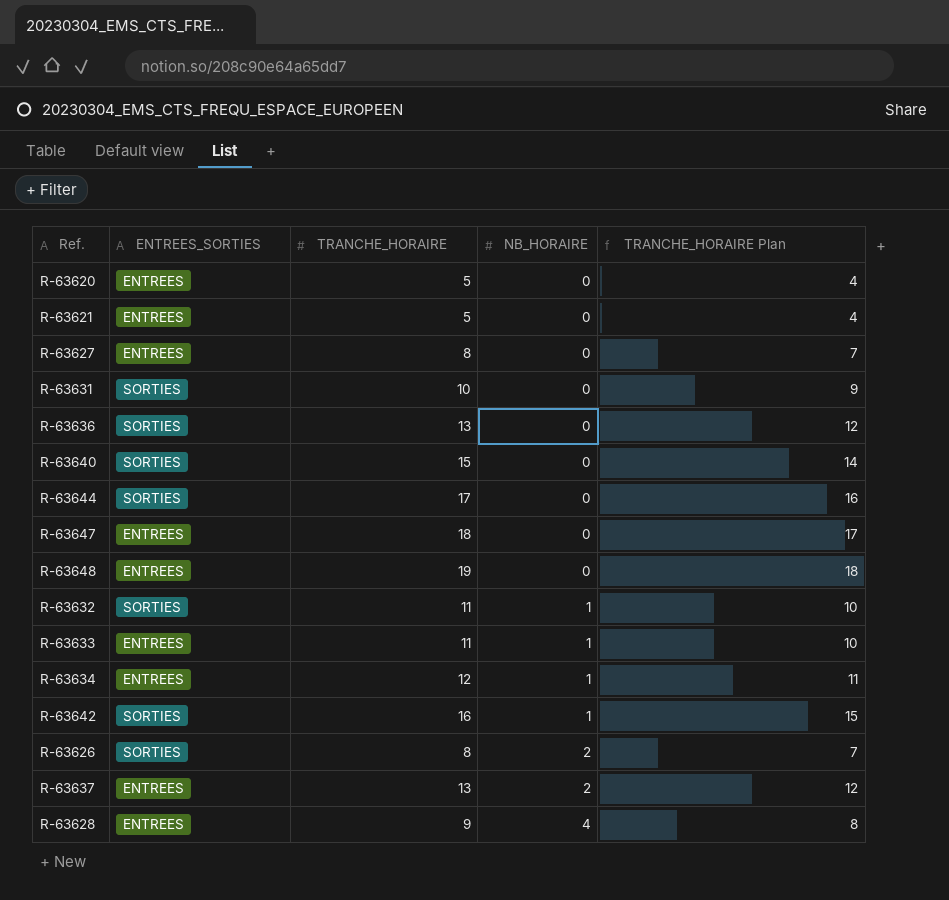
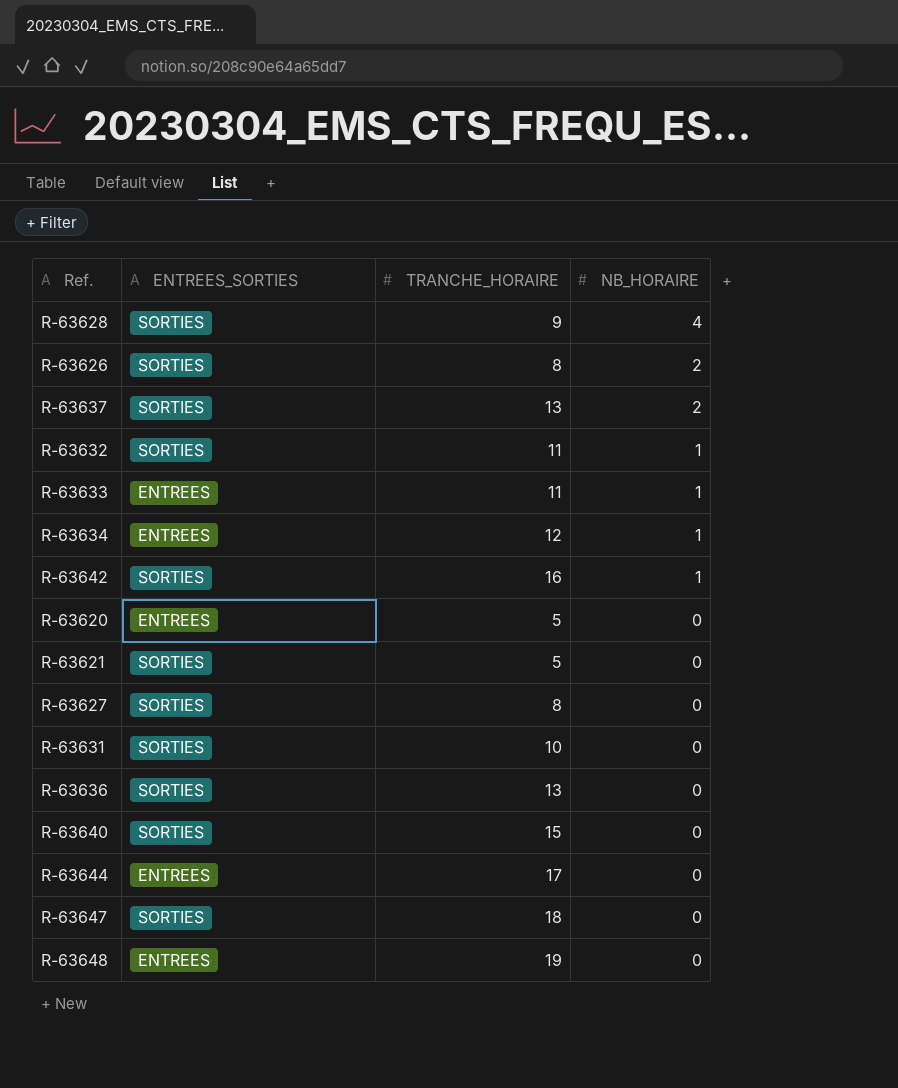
row order: NB_HORAIRE ascending -> NB_HORAIRE descending
column TRANCHE_HORAIRE Plan | formula: [TRANCHE_HORAIRE] - 1 -> none
R-63628 | ENTREES_SORTIES: ENTREES -> SORTIES
R-63637 | ENTREES_SORTIES: ENTREES -> SORTIES
R-63621 | ENTREES_SORTIES: ENTREES -> SORTIES
R-63627 | ENTREES_SORTIES: ENTREES -> SORTIES
R-63644 | ENTREES_SORTIES: SORTIES -> ENTREES
R-63647 | ENTREES_SORTIES: ENTREES -> SORTIES

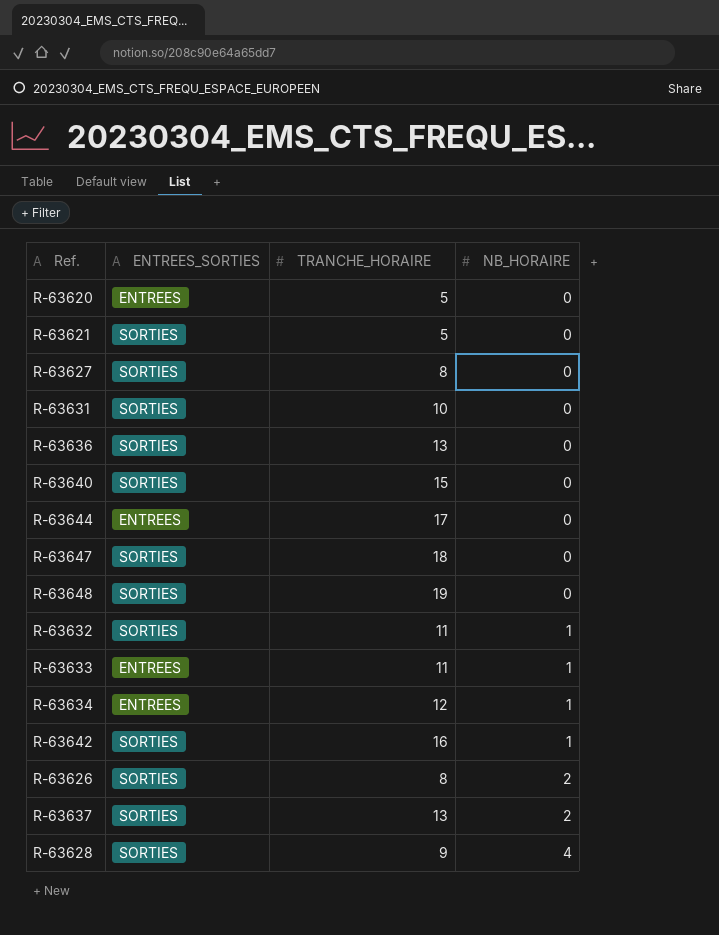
row order: NB_HORAIRE descending -> NB_HORAIRE ascending
R-63648 | ENTREES_SORTIES: ENTREES -> SORTIES

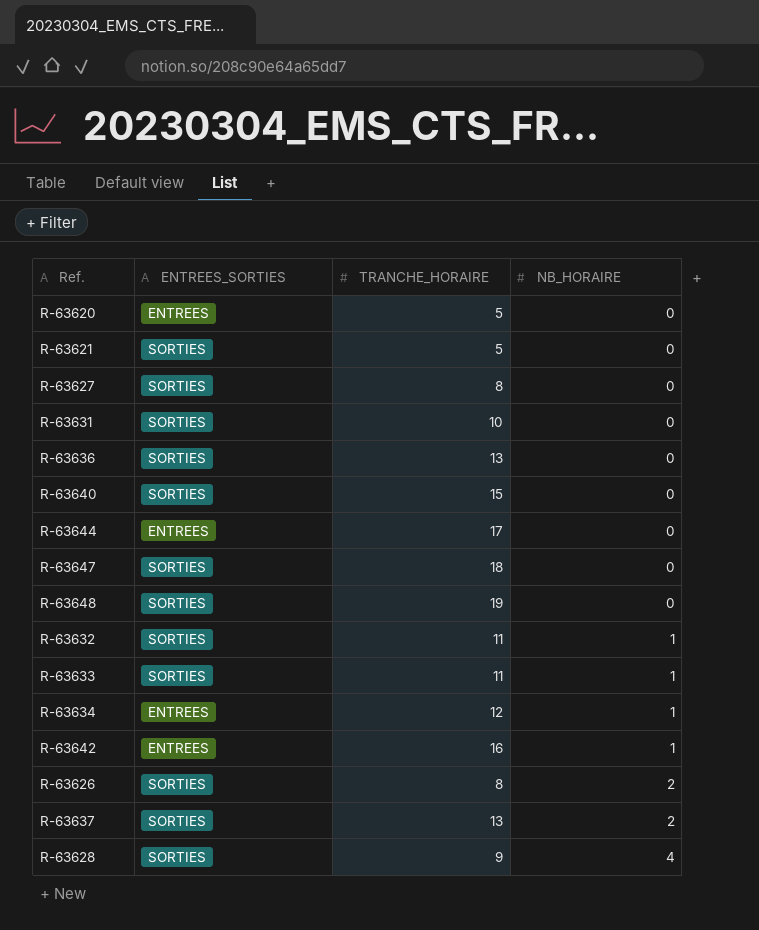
R-63633 | ENTREES_SORTIES: ENTREES -> SORTIES
R-63642 | ENTREES_SORTIES: SORTIES -> ENTREES

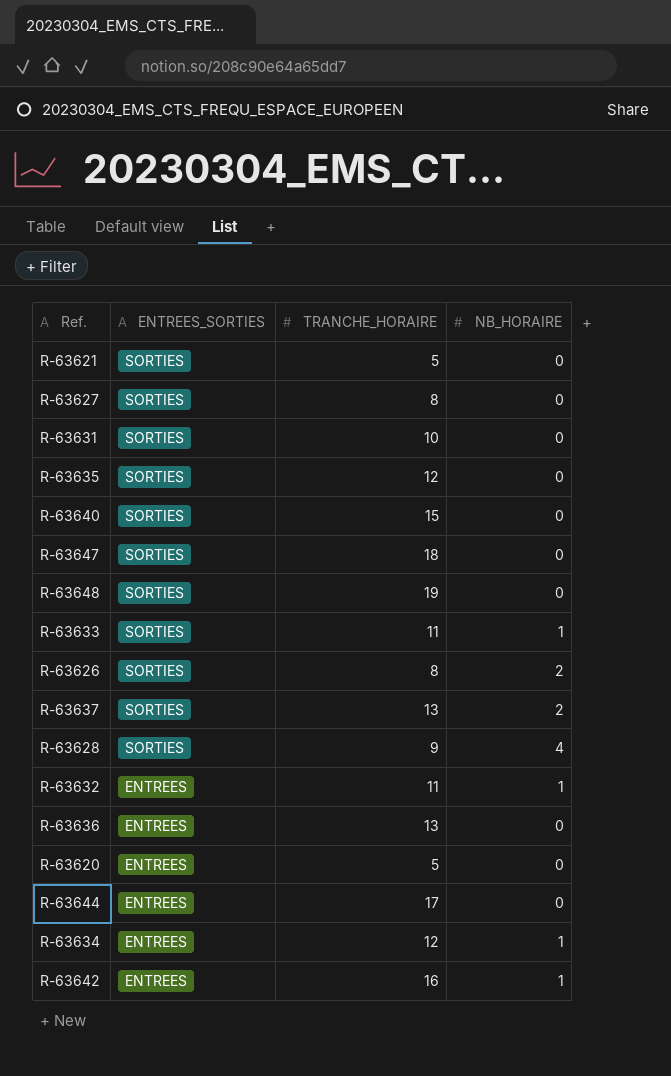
row order: NB_HORAIRE ascending -> ENTREES_SORTIES descending
row R-63635: none -> SORTIES | 12 | 0
R-63632 | ENTREES_SORTIES: SORTIES -> ENTREES
R-63636 | ENTREES_SORTIES: SORTIES -> ENTREES

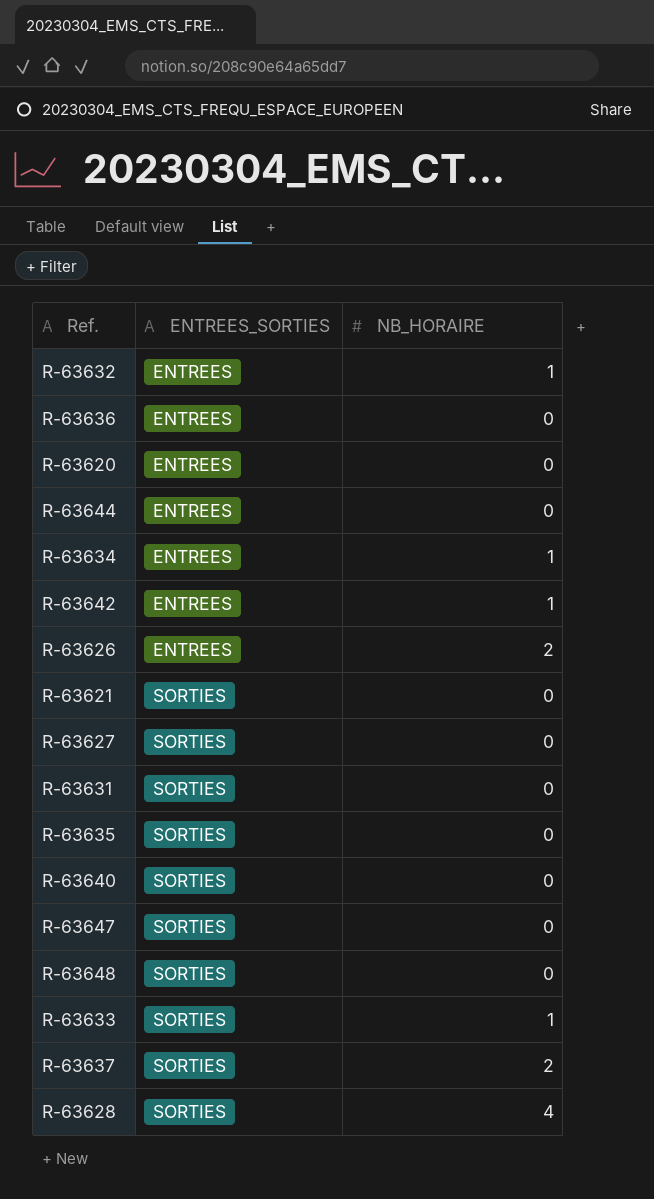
row order: ENTREES_SORTIES descending -> ENTREES_SORTIES ascending
column TRANCHE_HORAIRE | position: 3 -> none
R-63626 | ENTREES_SORTIES: SORTIES -> ENTREES

